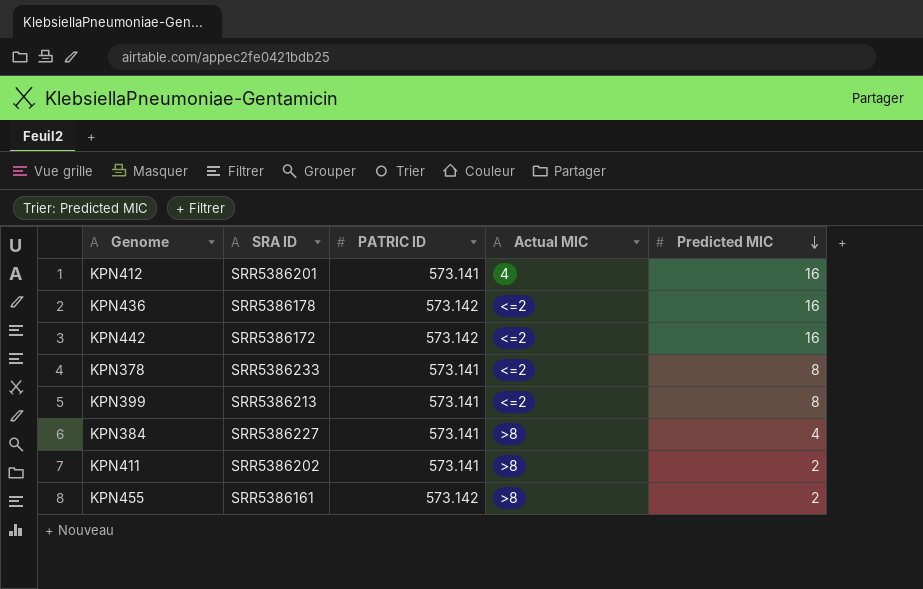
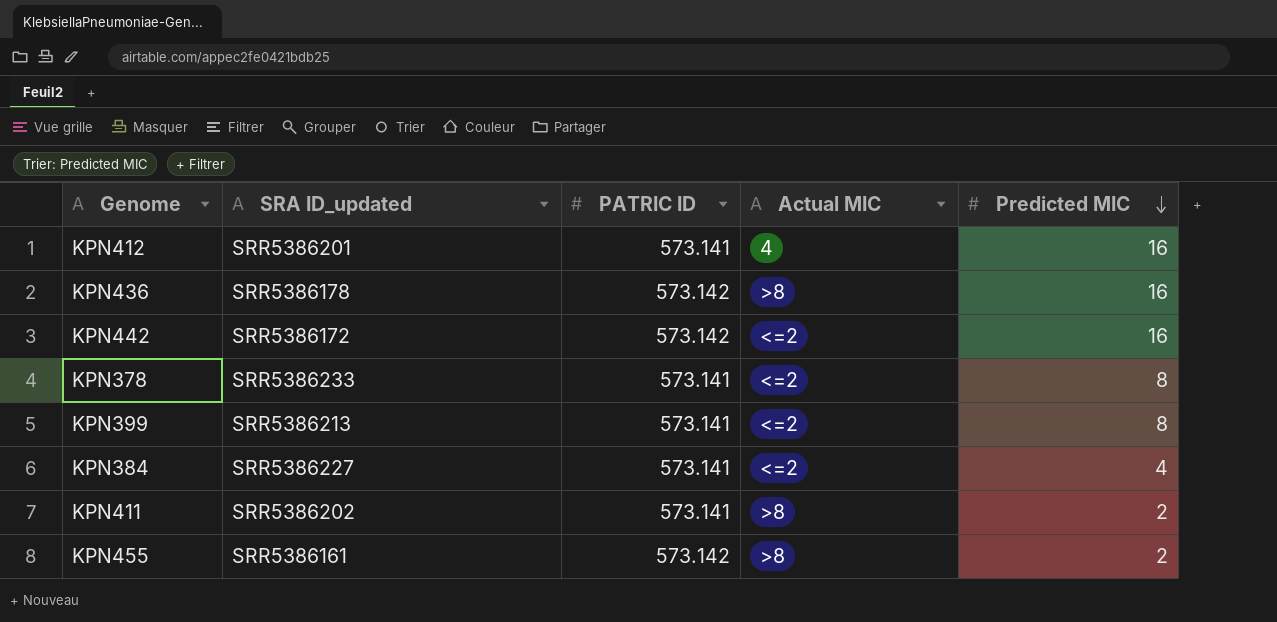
column name: SRA ID -> SRA ID_updated
KPN436 | Actual MIC: <=2 -> >8
KPN384 | Actual MIC: >8 -> <=2

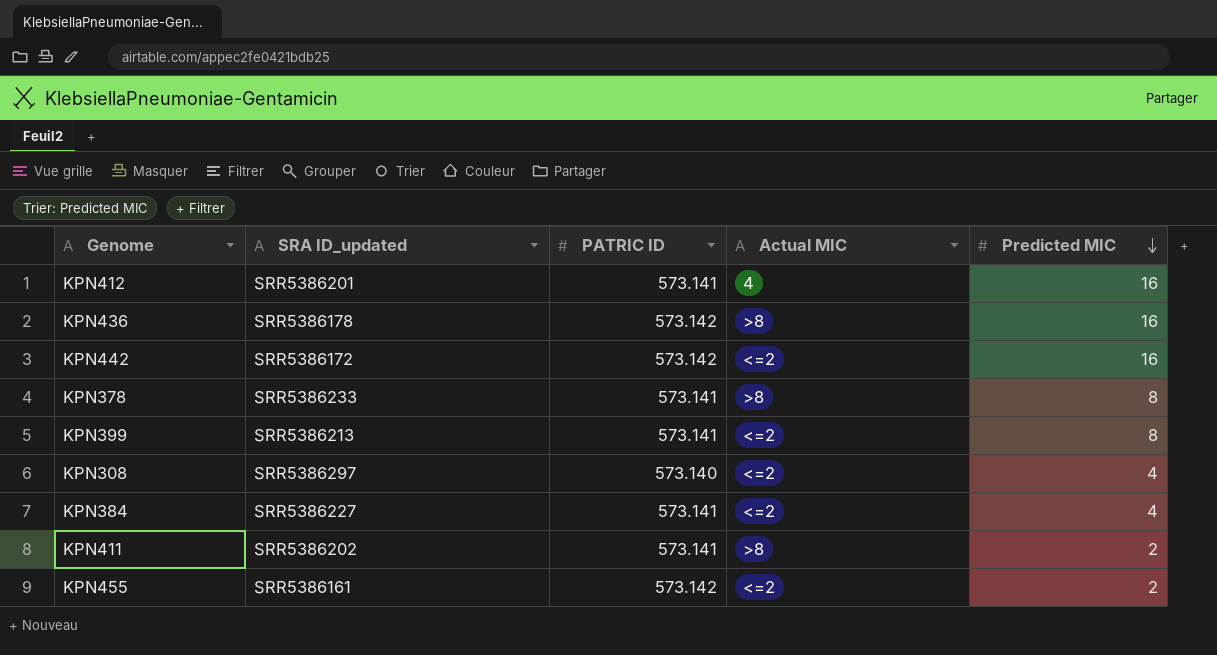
KPN378 | Actual MIC: <=2 -> >8
row KPN308: none -> SRR5386297 | 573.140 | <=2 | 4
KPN455 | Actual MIC: >8 -> <=2

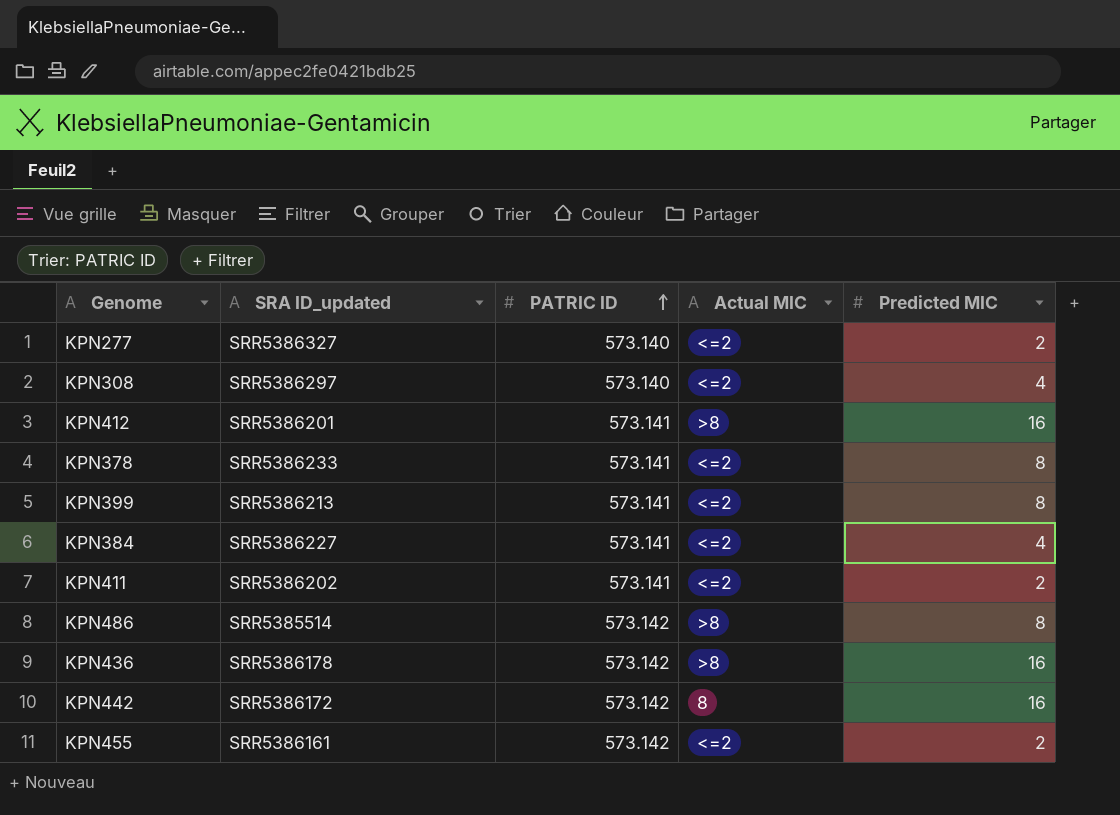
row order: Predicted MIC descending -> PATRIC ID ascending
row KPN277: none -> SRR5386327 | 573.140 | <=2 | 2
KPN412 | Actual MIC: 4 -> >8
KPN378 | Actual MIC: >8 -> <=2
KPN411 | Actual MIC: >8 -> <=2
row KPN486: none -> SRR5385514 | 573.142 | >8 | 8
KPN442 | Actual MIC: <=2 -> 8

